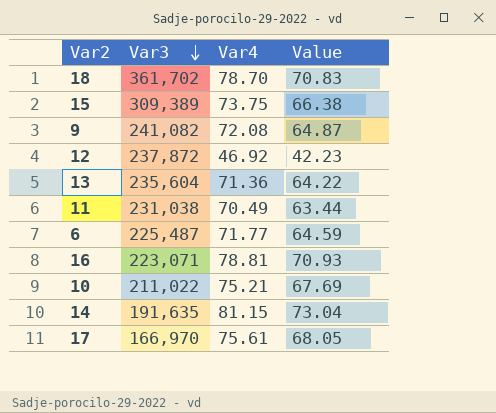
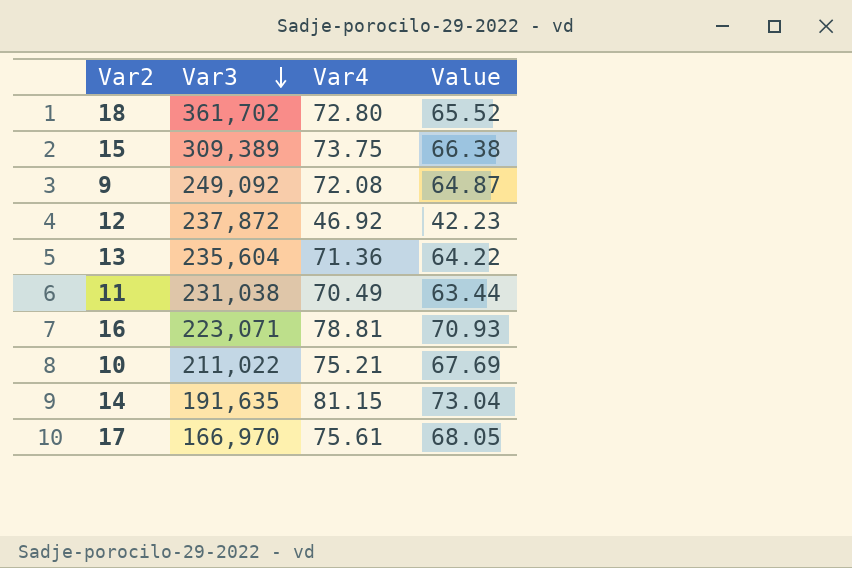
row 6: 225,487 | 71.77 | 64.59 -> none
18 | Var4: 78.70 -> 72.80
18 | Value: 70.83 -> 65.52
9 | Var3: 241,082 -> 249,092

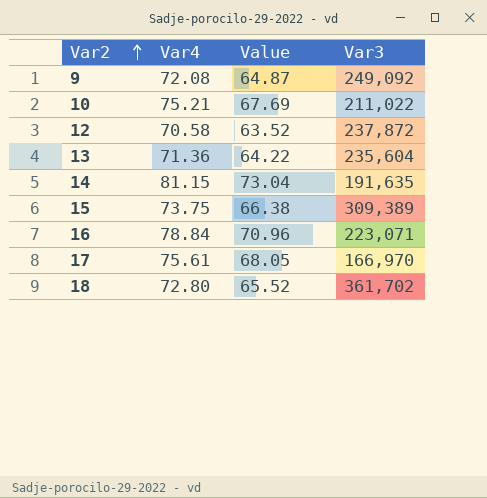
row order: Var3 descending -> Var2 ascending
column Var3 | position: 2 -> 4
row 11: 231,038 | 70.49 | 63.44 -> none
12 | Var4: 46.92 -> 70.58
12 | Value: 42.23 -> 63.52
16 | Var4: 78.81 -> 78.84
16 | Value: 70.93 -> 70.96

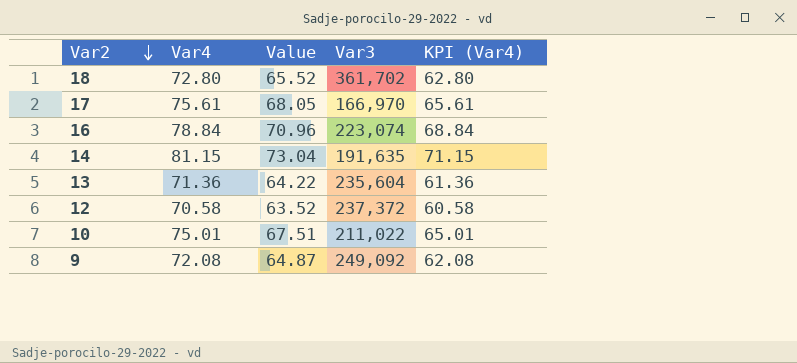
row order: Var2 ascending -> Var2 descending
column KPI (Var4) | formula: none -> [Var4] - 10
row 15: 73.75 | 66.38 | 309,389 -> none
16 | Var3: 223,071 -> 223,074
12 | Var3: 237,872 -> 237,372
10 | Var4: 75.21 -> 75.01
10 | Value: 67.69 -> 67.51

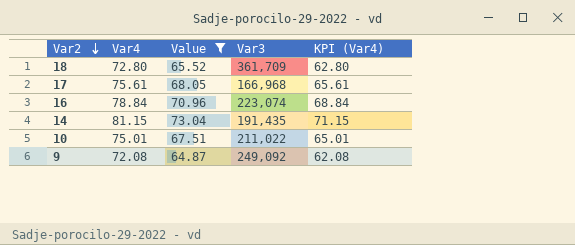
filter: none -> Value >= 64.87
18 | Var3: 361,702 -> 361,709
17 | Var3: 166,970 -> 166,968
14 | Var3: 191,635 -> 191,435

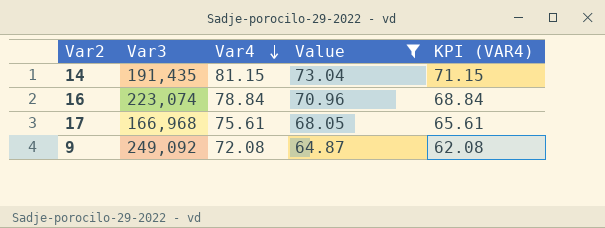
row order: Var2 descending -> Var4 descending
column Var3 | position: 4 -> 2
column name: KPI (Var4) -> KPI (VAR4)
row 18: 72.80 | 65.52 | 361,709 | 62.80 -> none
row 10: 75.01 | 67.51 | 211,022 | 65.01 -> none

